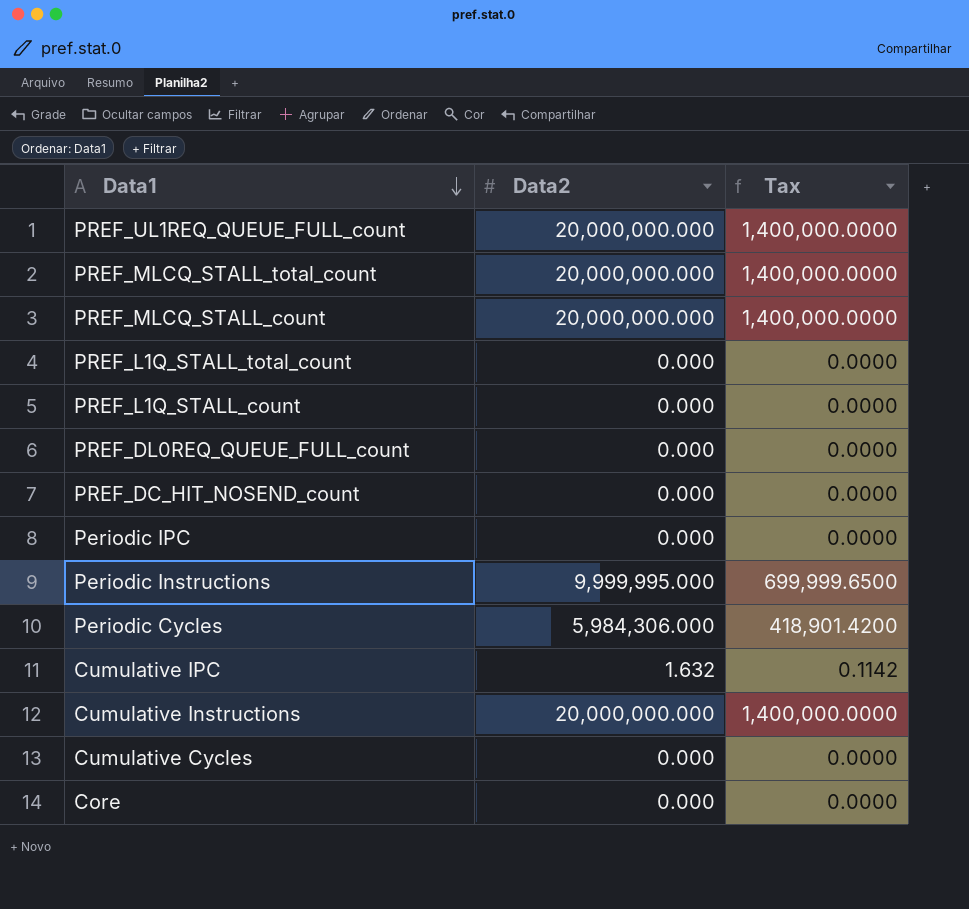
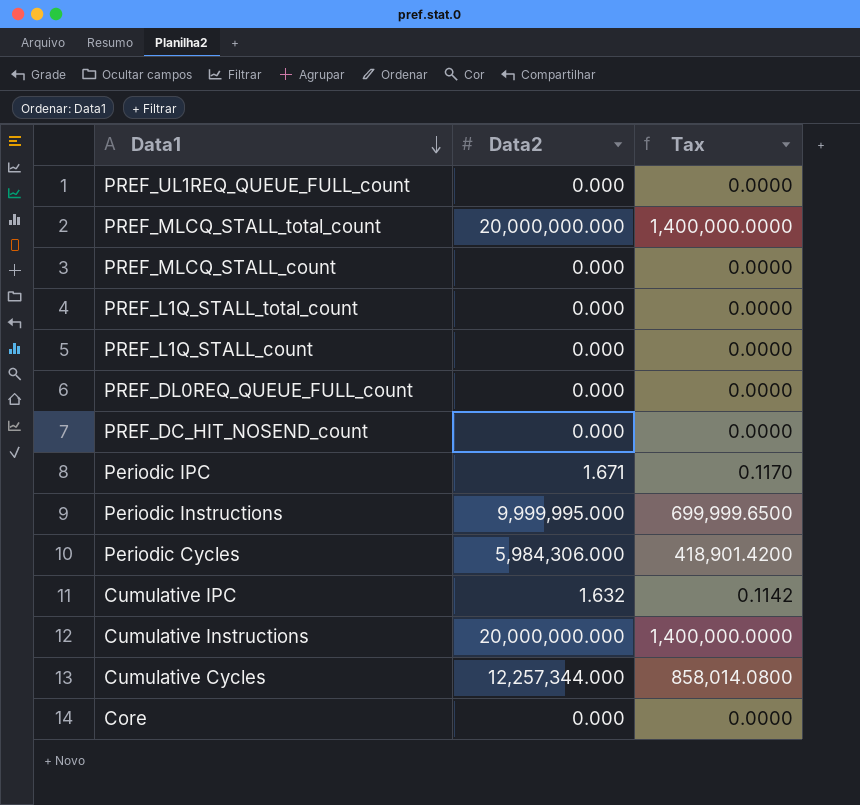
PREF_UL1REQ_QUEUE_FULL_count | Data2: 20,000,000.000 -> 0.000
PREF_UL1REQ_QUEUE_FULL_count | Tax: 1,400,000.0000 -> 0.0000
PREF_MLCQ_STALL_count | Data2: 20,000,000.000 -> 0.000
PREF_MLCQ_STALL_count | Tax: 1,400,000.0000 -> 0.0000
Periodic IPC | Data2: 0.000 -> 1.671
Periodic IPC | Tax: 0.0000 -> 0.1170
Cumulative Cycles | Data2: 0.000 -> 12,257,344.000
Cumulative Cycles | Tax: 0.0000 -> 858,014.0800

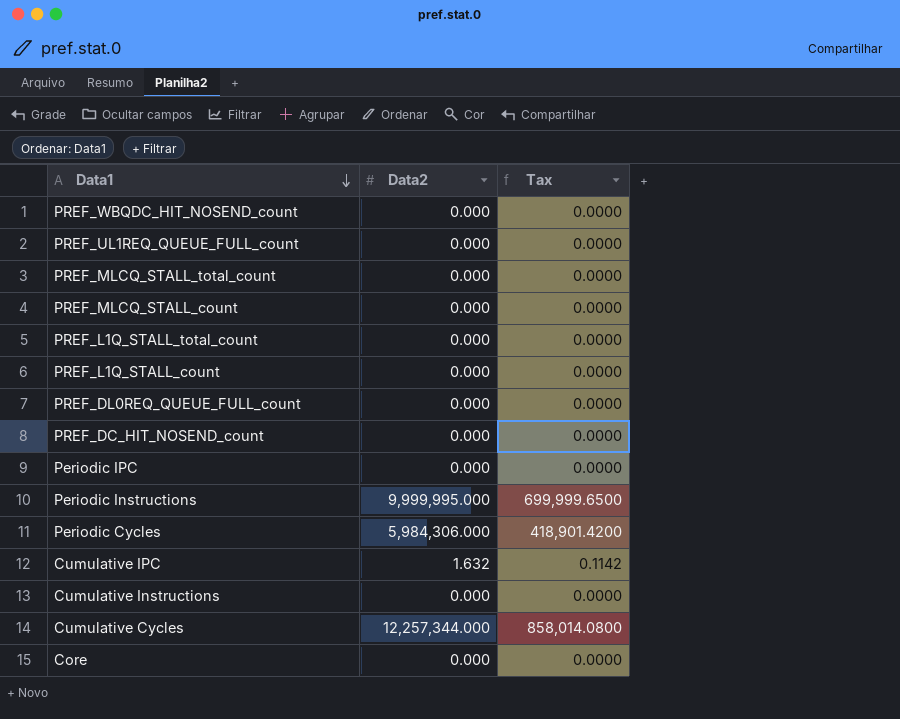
row PREF_WBQDC_HIT_NOSEND_count: none -> 0.000 | 0.0000
PREF_MLCQ_STALL_total_count | Data2: 20,000,000.000 -> 0.000
PREF_MLCQ_STALL_total_count | Tax: 1,400,000.0000 -> 0.0000
Periodic IPC | Data2: 1.671 -> 0.000
Periodic IPC | Tax: 0.1170 -> 0.0000
Cumulative Instructions | Data2: 20,000,000.000 -> 0.000
Cumulative Instructions | Tax: 1,400,000.0000 -> 0.0000

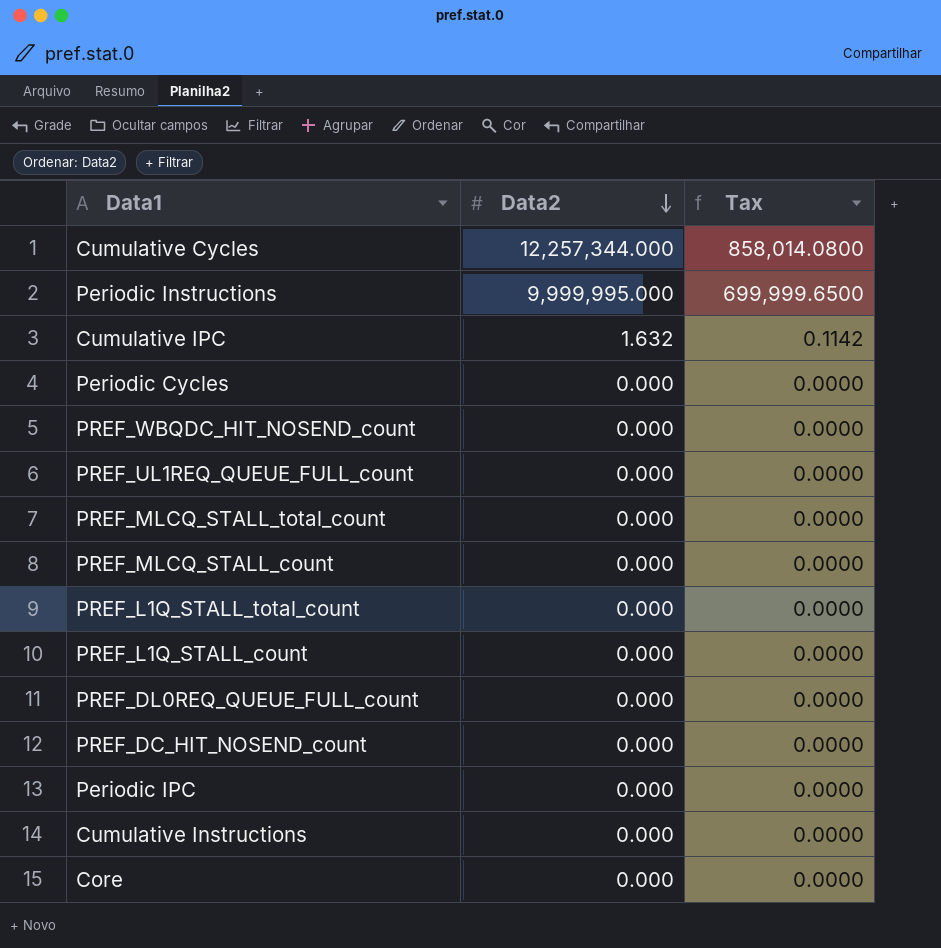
row order: Data1 descending -> Data2 descending
Periodic Cycles | Data2: 5,984,306.000 -> 0.000
Periodic Cycles | Tax: 418,901.4200 -> 0.0000

